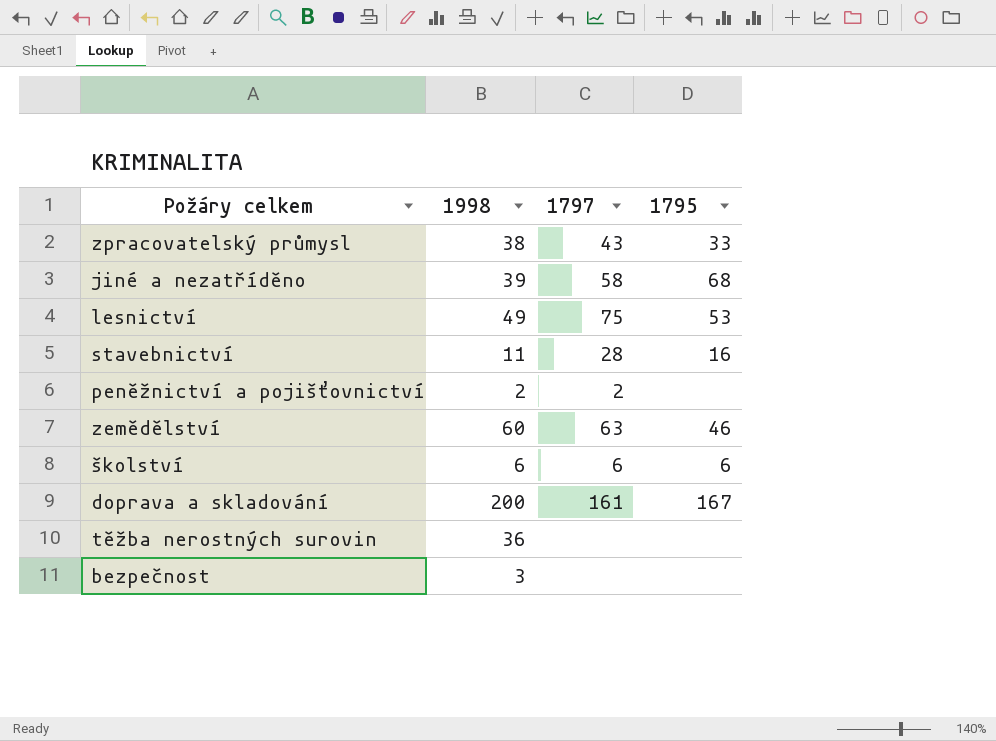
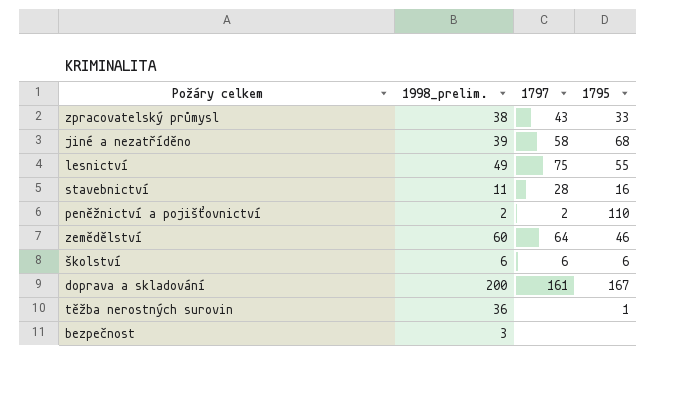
column name: 1998 -> 1998_prelim.
lesnictví | 1795: 53 -> 55
peněžnictví a pojišťovnictví | 1795: none -> 110
zemědělství | 1797: 63 -> 64
těžba nerostných surovin | 1795: none -> 1

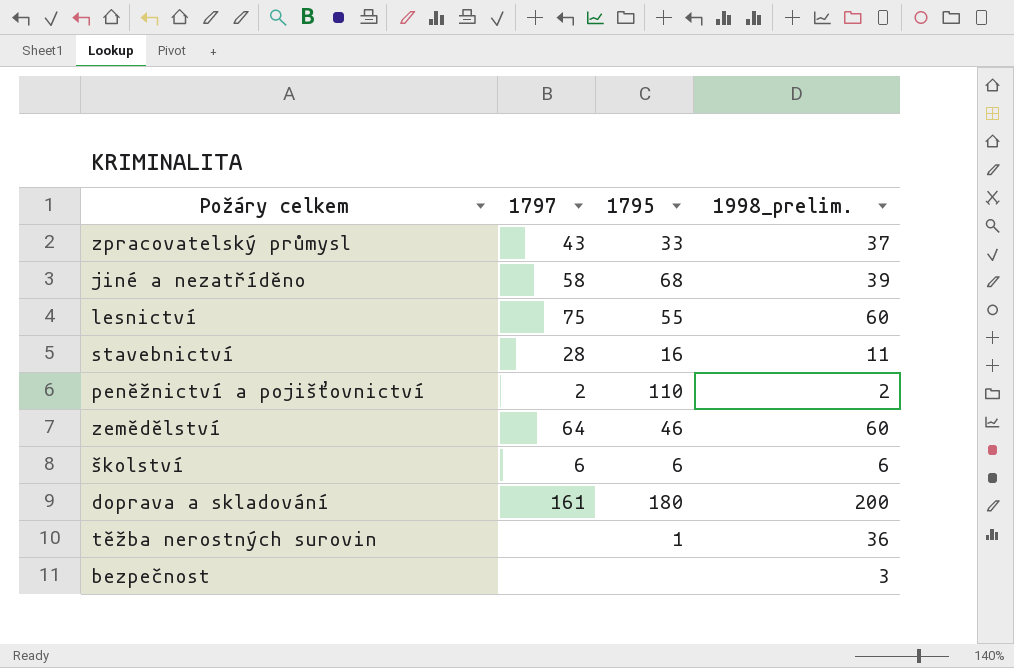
column 1998_prelim. | position: 2 -> 4
zpracovatelský průmysl | 1998_prelim.: 38 -> 37
lesnictví | 1998_prelim.: 49 -> 60
doprava a skladování | 1795: 167 -> 180

